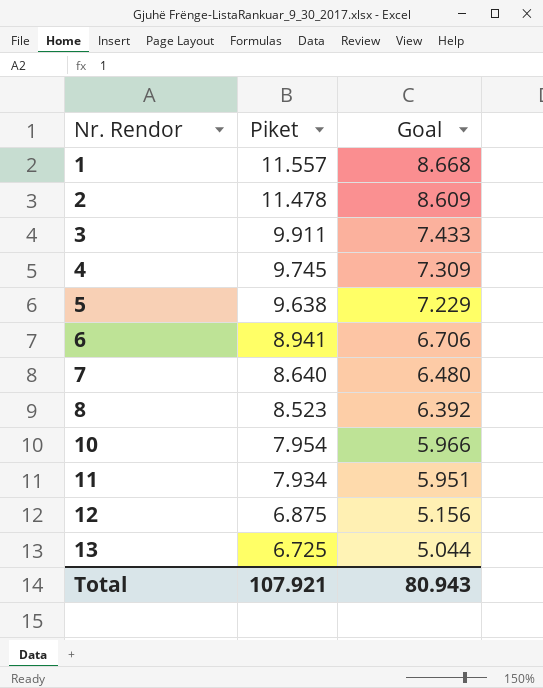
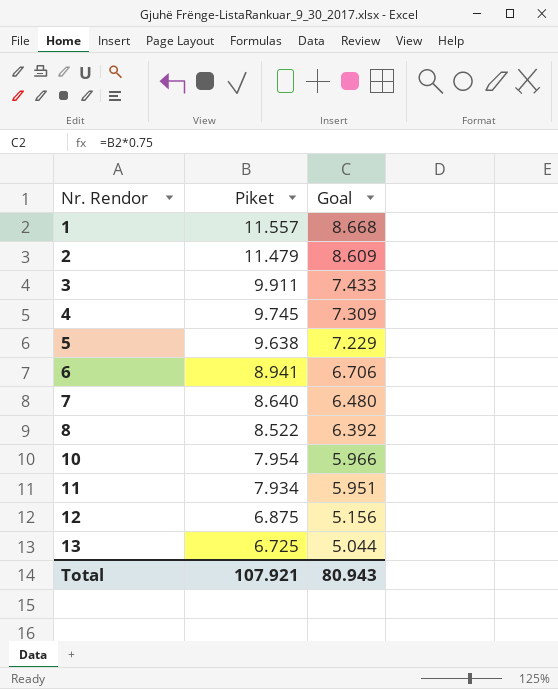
2 | Piket: 11.478 -> 11.479
8 | Piket: 8.523 -> 8.522

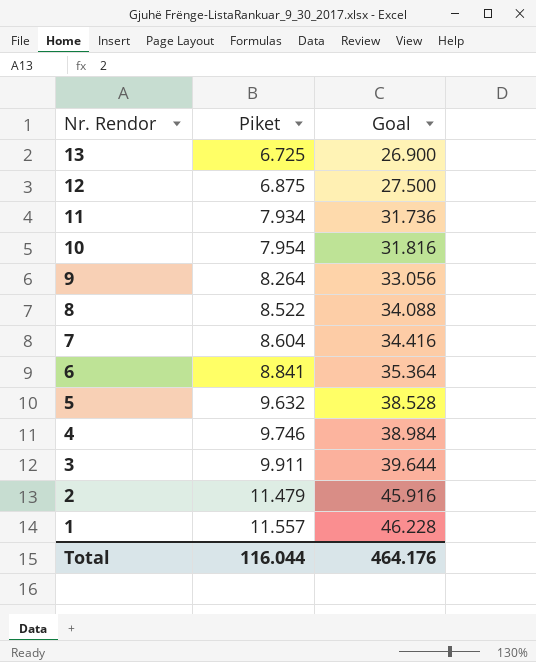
row order: Nr. Rendor ascending -> Nr. Rendor descending
column Goal | formula: [Piket] * 0.75 -> [Piket] * 4
row 9: none -> 8.264 | 33.056
7 | Piket: 8.640 -> 8.604
6 | Piket: 8.941 -> 8.841
5 | Piket: 9.638 -> 9.632
4 | Piket: 9.745 -> 9.746
Total | Piket: 107.921 -> 116.044
Total | Goal: 80.943 -> 464.176

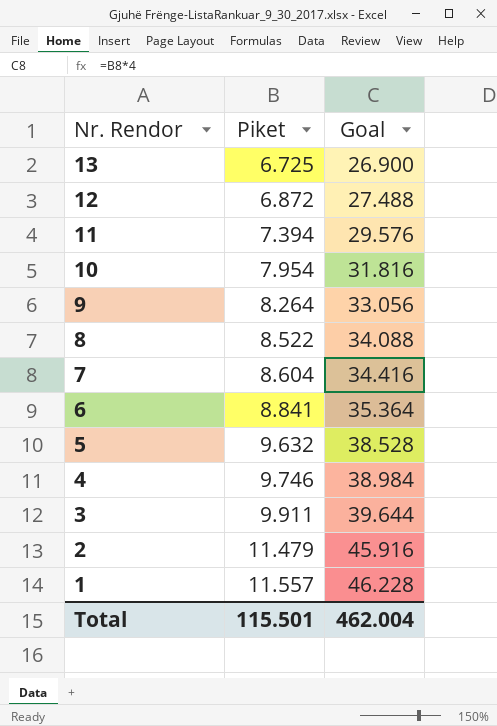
12 | Piket: 6.875 -> 6.872
12 | Goal: 27.500 -> 27.488
11 | Piket: 7.934 -> 7.394
11 | Goal: 31.736 -> 29.576
Total | Piket: 116.044 -> 115.501
Total | Goal: 464.176 -> 462.004

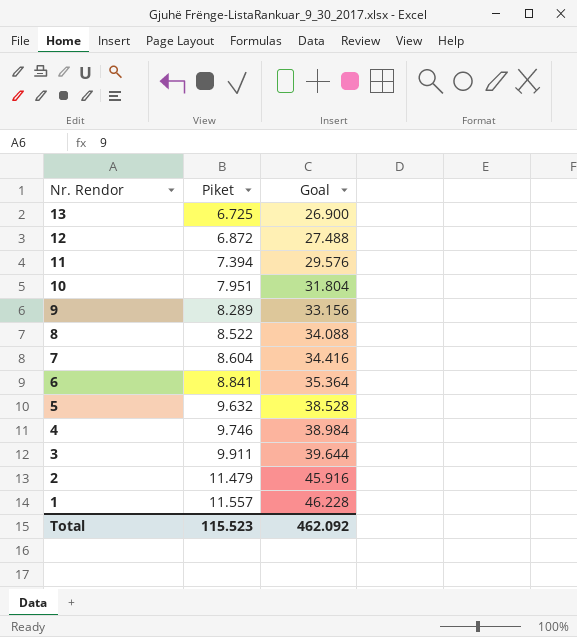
10 | Piket: 7.954 -> 7.951
10 | Goal: 31.816 -> 31.804
9 | Piket: 8.264 -> 8.289
9 | Goal: 33.056 -> 33.156
Total | Piket: 115.501 -> 115.523
Total | Goal: 462.004 -> 462.092

